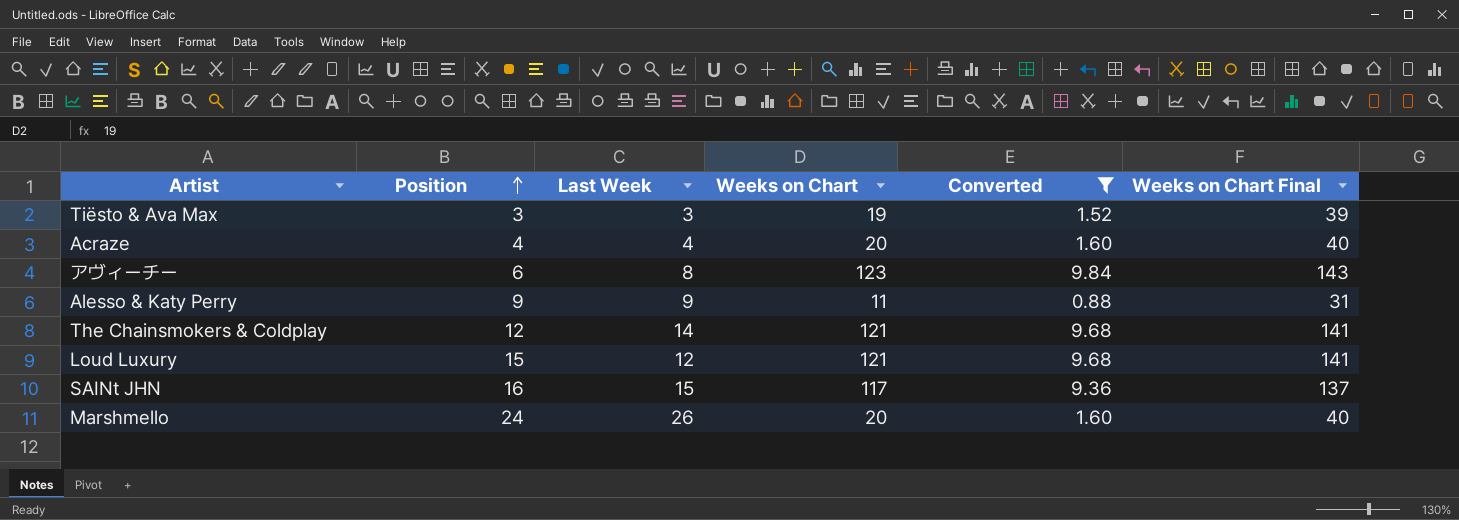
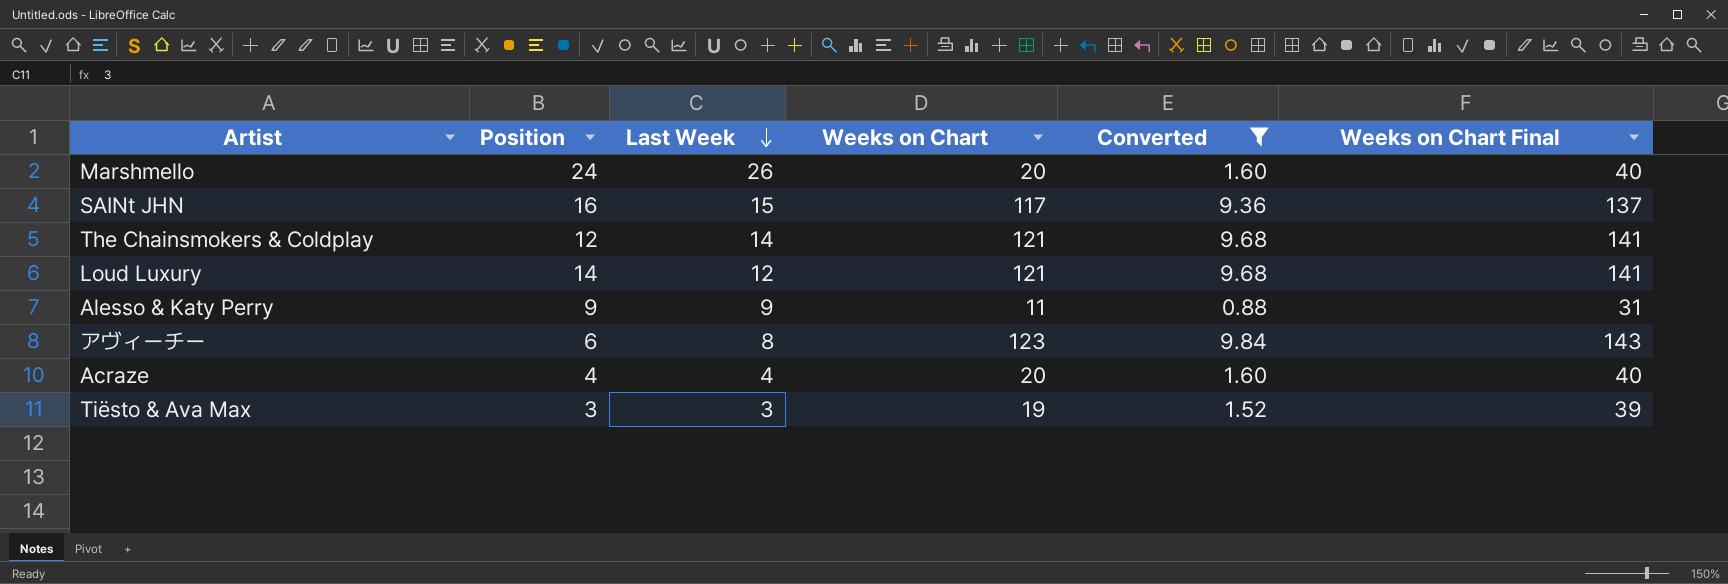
row order: Position ascending -> Last Week descending
Loud Luxury | Position: 15 -> 14

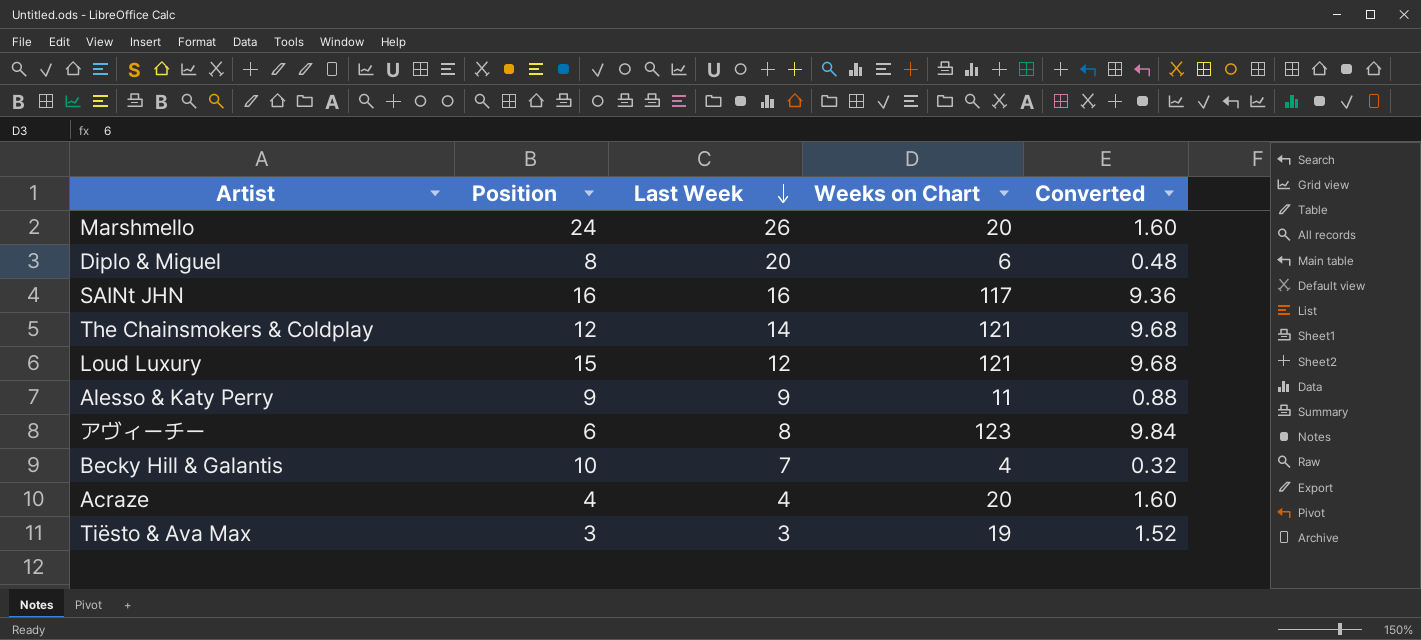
filter: Converted >= 0.88 -> none
column Weeks on Chart Final | formula: [Weeks on Chart] + 20 -> none
SAINt JHN | Last Week: 15 -> 16
Loud Luxury | Position: 14 -> 15

